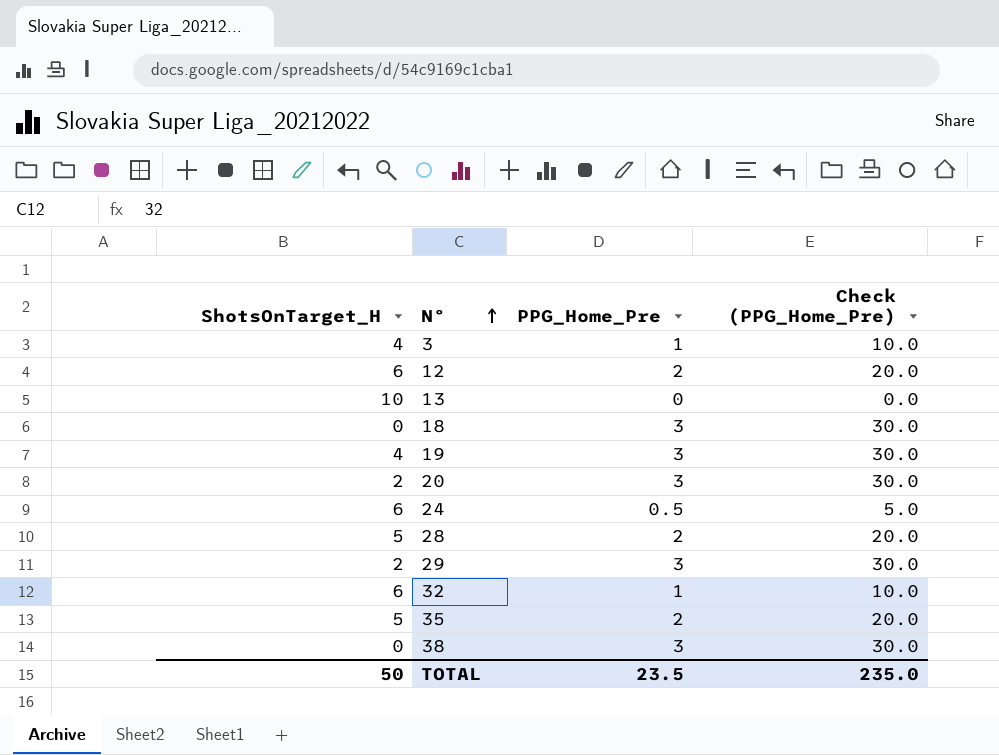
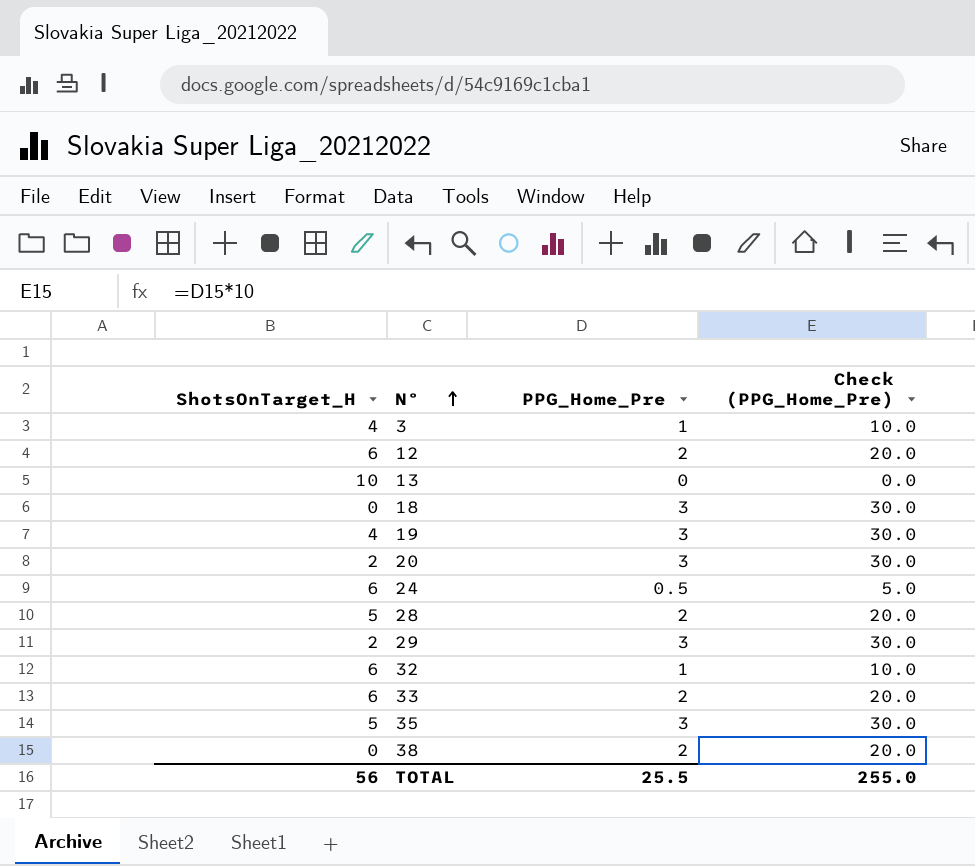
row 33: none -> 6 | 2 | 20.0
35 | PPG_Home_Pre: 2 -> 3
35 | Check (PPG_Home_Pre): 20.0 -> 30.0
38 | PPG_Home_Pre: 3 -> 2
38 | Check (PPG_Home_Pre): 30.0 -> 20.0
TOTAL | ShotsOnTarget_H: 50 -> 56
TOTAL | PPG_Home_Pre: 23.5 -> 25.5
TOTAL | Check (PPG_Home_Pre): 235.0 -> 255.0

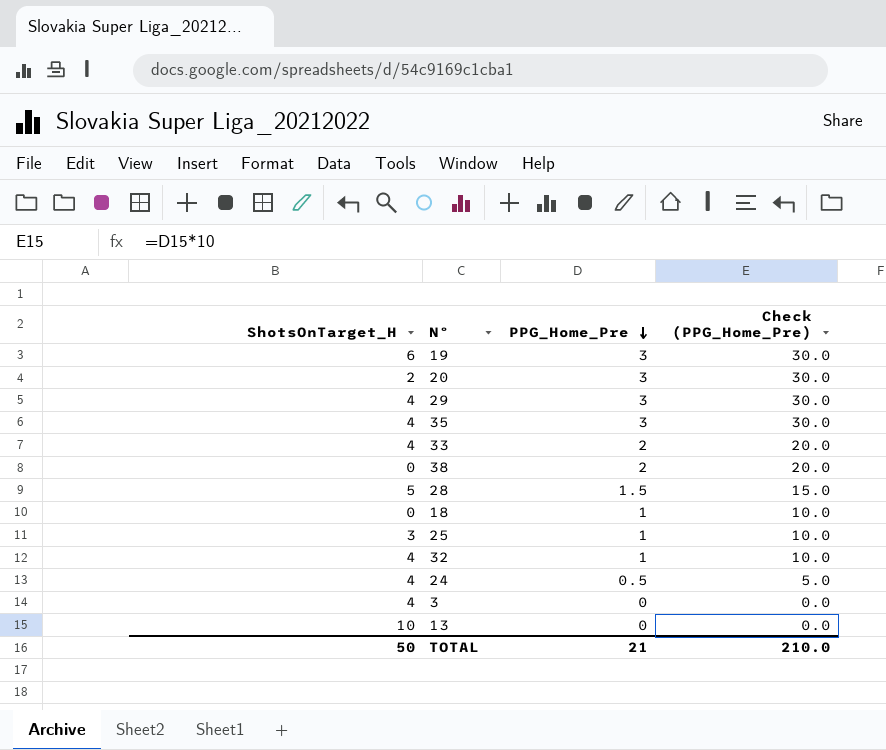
row order: Nº ascending -> PPG_Home_Pre descending
row 12: 6 | 2 | 20.0 -> none
19 | ShotsOnTarget_H: 4 -> 6
29 | ShotsOnTarget_H: 2 -> 4
35 | ShotsOnTarget_H: 5 -> 4
33 | ShotsOnTarget_H: 6 -> 4
28 | PPG_Home_Pre: 2 -> 1.5
28 | Check (PPG_Home_Pre): 20.0 -> 15.0
18 | PPG_Home_Pre: 3 -> 1
18 | Check (PPG_Home_Pre): 30.0 -> 10.0
row 25: none -> 3 | 1 | 10.0
32 | ShotsOnTarget_H: 6 -> 4
24 | ShotsOnTarget_H: 6 -> 4
3 | PPG_Home_Pre: 1 -> 0
3 | Check (PPG_Home_Pre): 10.0 -> 0.0
TOTAL | ShotsOnTarget_H: 56 -> 50
TOTAL | PPG_Home_Pre: 25.5 -> 21
TOTAL | Check (PPG_Home_Pre): 255.0 -> 210.0

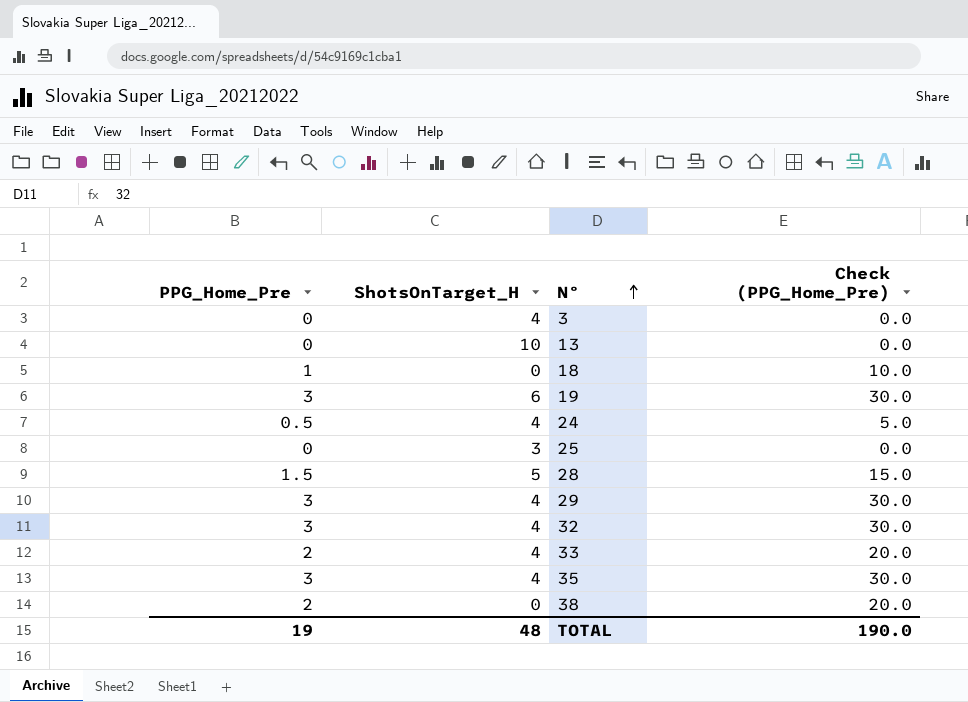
row order: PPG_Home_Pre descending -> Nº ascending
column PPG_Home_Pre | position: 3 -> 1
row 20: 2 | 3 | 30.0 -> none
25 | PPG_Home_Pre: 1 -> 0
25 | Check (PPG_Home_Pre): 10.0 -> 0.0
32 | PPG_Home_Pre: 1 -> 3
32 | Check (PPG_Home_Pre): 10.0 -> 30.0
TOTAL | PPG_Home_Pre: 21 -> 19
TOTAL | ShotsOnTarget_H: 50 -> 48
TOTAL | Check (PPG_Home_Pre): 210.0 -> 190.0

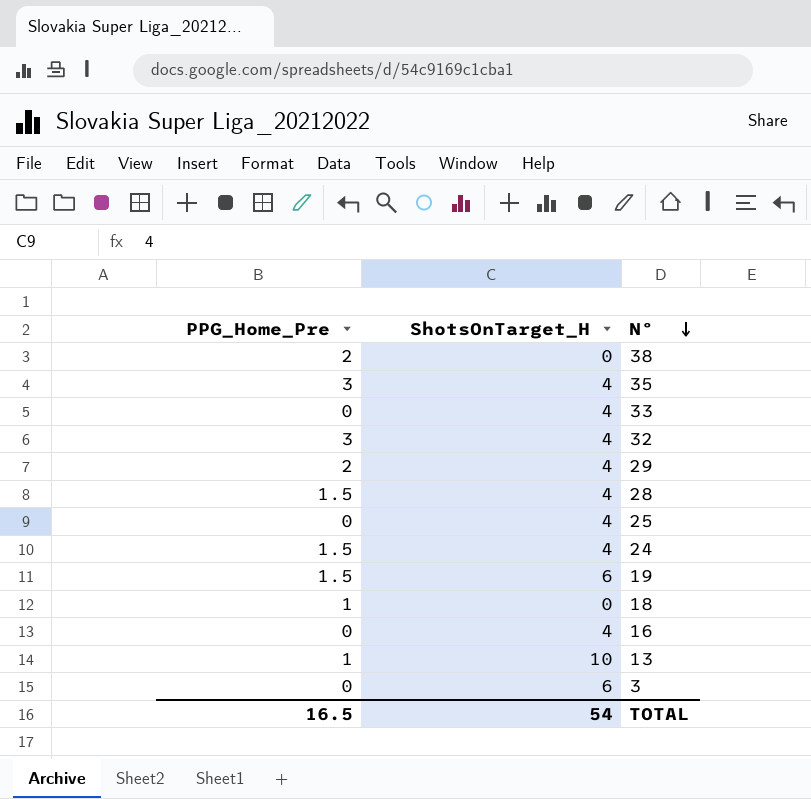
row order: Nº ascending -> Nº descending
column Check (PPG_Home_Pre) | formula: [PPG_Home_Pre] * 10 -> none
33 | PPG_Home_Pre: 2 -> 0
29 | PPG_Home_Pre: 3 -> 2
28 | ShotsOnTarget_H: 5 -> 4
25 | ShotsOnTarget_H: 3 -> 4
24 | PPG_Home_Pre: 0.5 -> 1.5
19 | PPG_Home_Pre: 3 -> 1.5
row 16: none -> 0 | 4
13 | PPG_Home_Pre: 0 -> 1
3 | ShotsOnTarget_H: 4 -> 6
TOTAL | PPG_Home_Pre: 19 -> 16.5
TOTAL | ShotsOnTarget_H: 48 -> 54

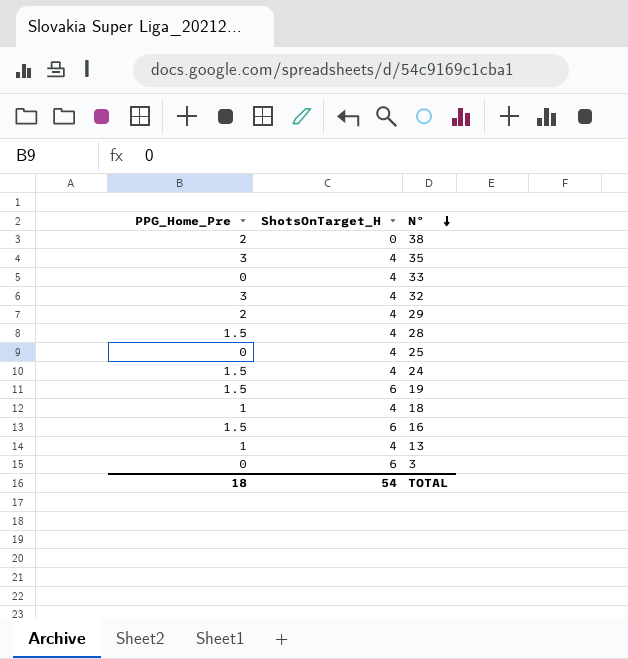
18 | ShotsOnTarget_H: 0 -> 4
16 | PPG_Home_Pre: 0 -> 1.5
16 | ShotsOnTarget_H: 4 -> 6
13 | ShotsOnTarget_H: 10 -> 4
TOTAL | PPG_Home_Pre: 16.5 -> 18

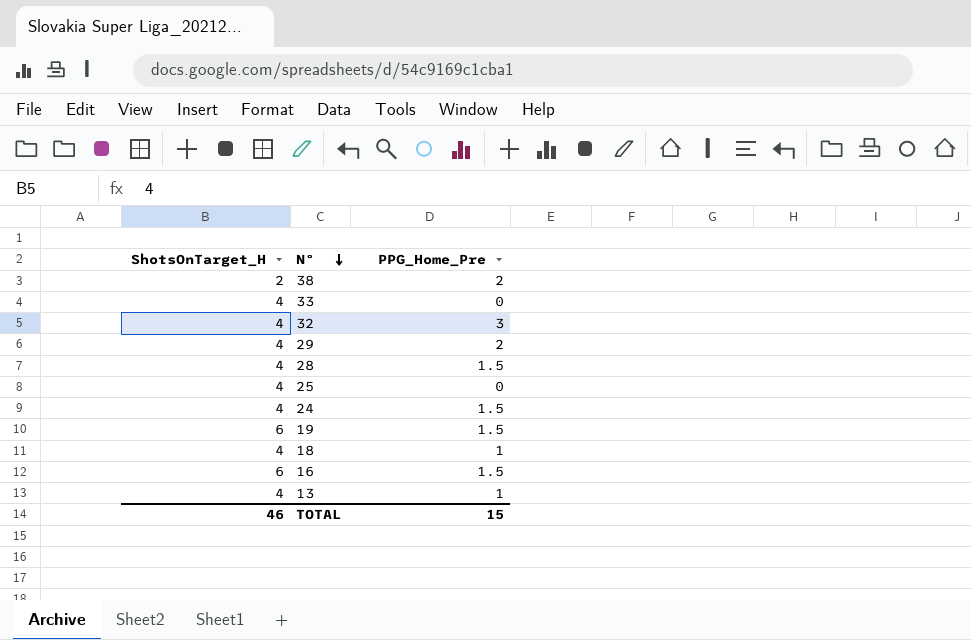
column PPG_Home_Pre | position: 1 -> 3
row 35: 3 | 4 -> none
row 3: 0 | 6 -> none
38 | ShotsOnTarget_H: 0 -> 2
TOTAL | ShotsOnTarget_H: 54 -> 46
TOTAL | PPG_Home_Pre: 18 -> 15

